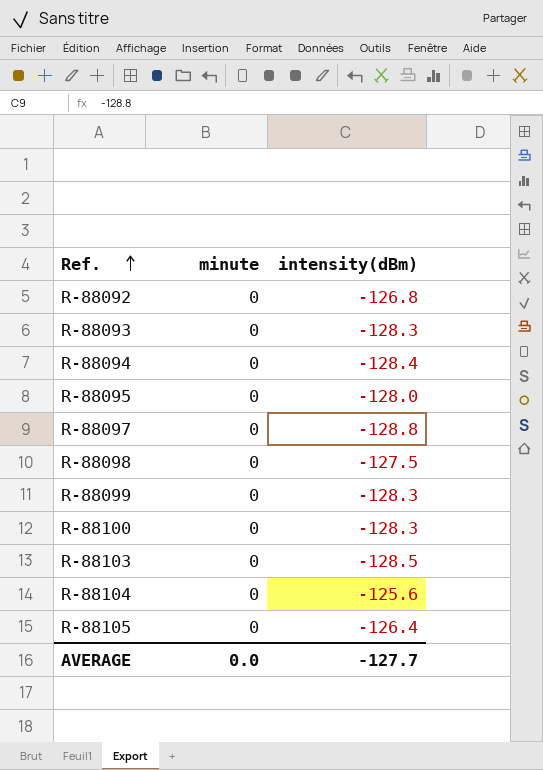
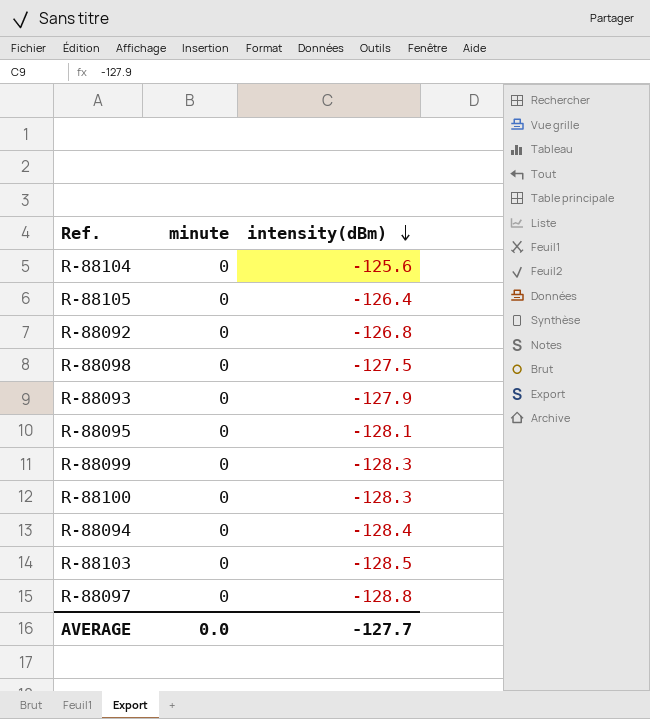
row order: Ref. ascending -> intensity(dBm) descending
R-88093 | intensity(dBm): -128.3 -> -127.9
R-88095 | intensity(dBm): -128.0 -> -128.1

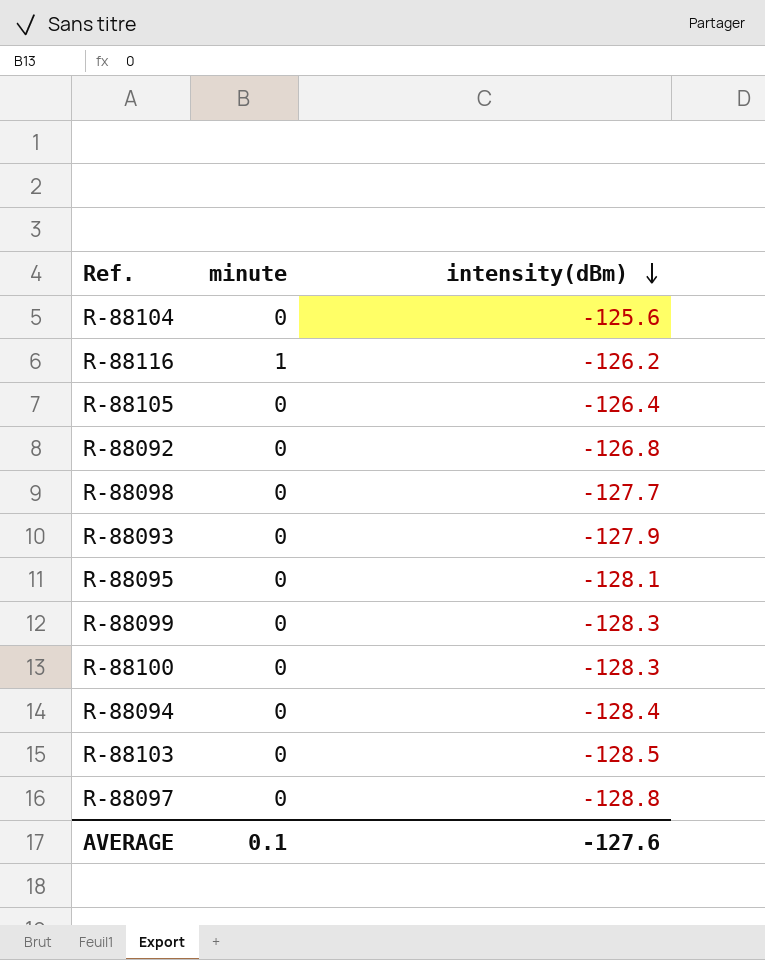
row R-88116: none -> 1 | -126.2
R-88098 | intensity(dBm): -127.5 -> -127.7
AVERAGE | minute: 0.0 -> 0.1
AVERAGE | intensity(dBm): -127.7 -> -127.6

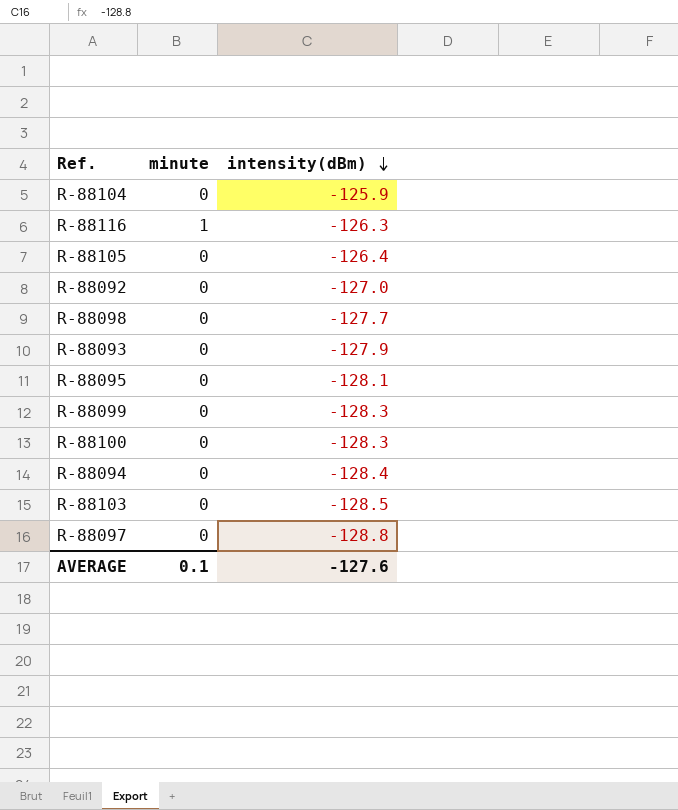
R-88104 | intensity(dBm): -125.6 -> -125.9
R-88116 | intensity(dBm): -126.2 -> -126.3
R-88092 | intensity(dBm): -126.8 -> -127.0

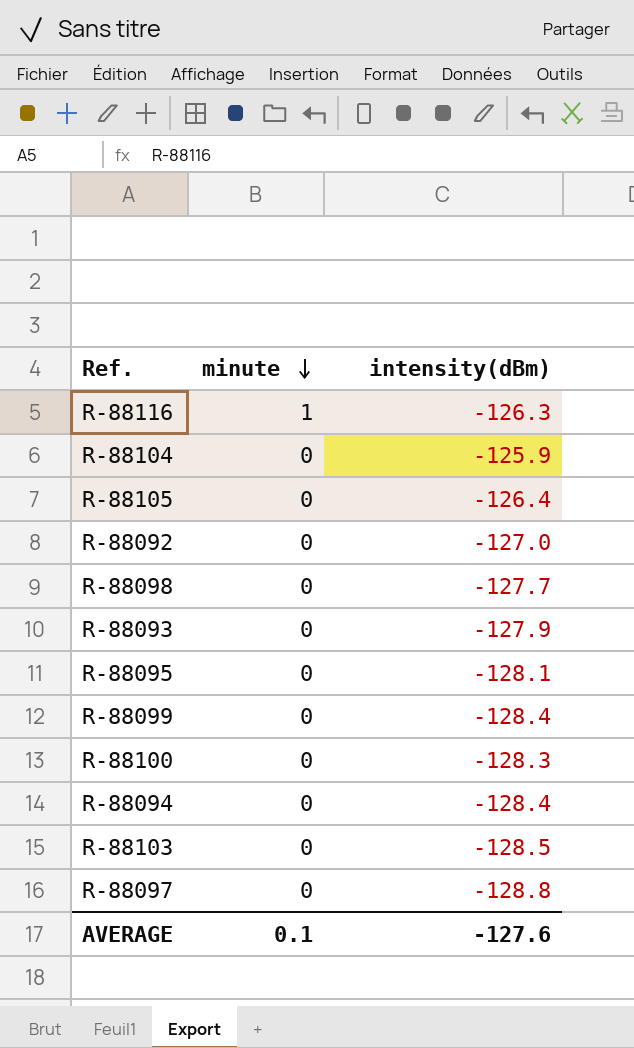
row order: intensity(dBm) descending -> minute descending
R-88099 | intensity(dBm): -128.3 -> -128.4

